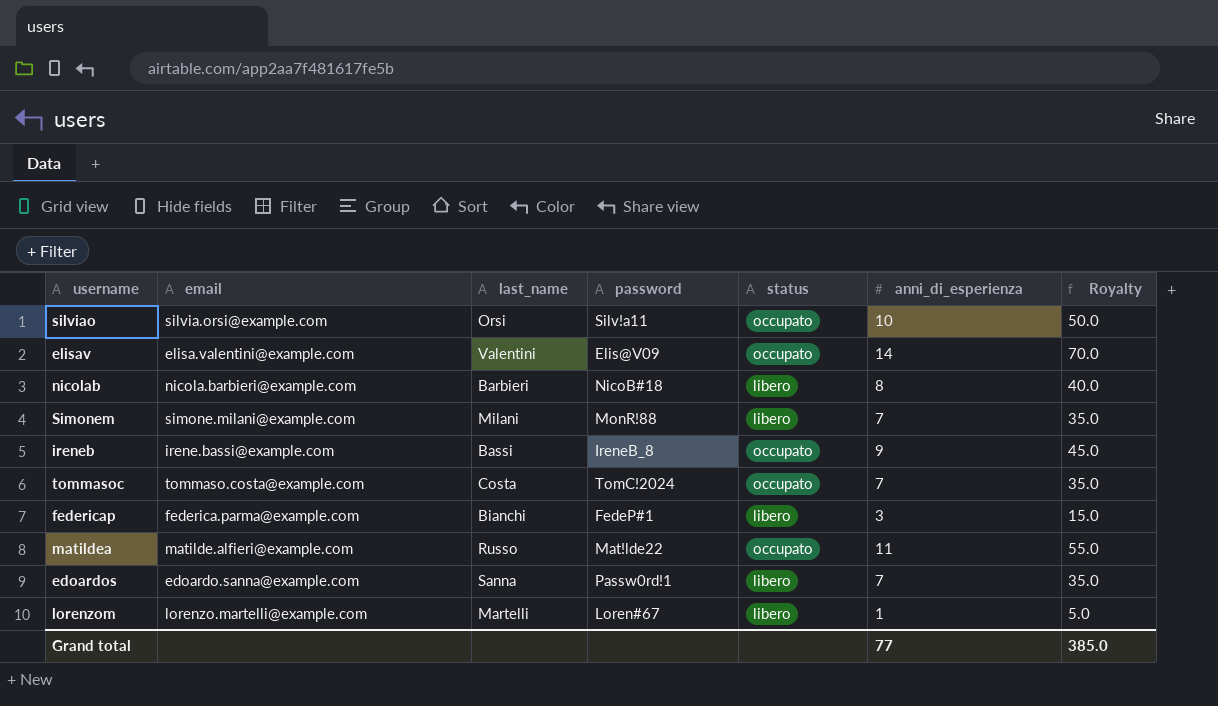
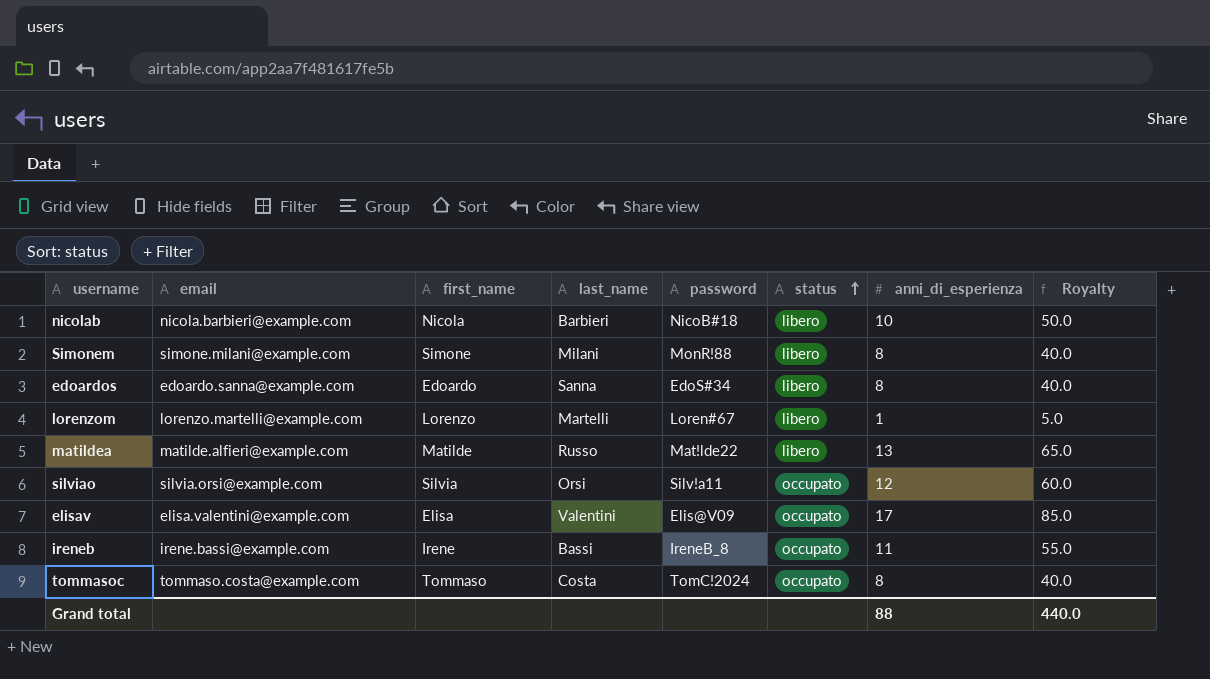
row order: none -> status ascending
column first_name | position: none -> 3
row federicap: federica.parma@example.com | Bianchi | FedeP#1 | libero | 3 | 15.0 -> none
nicolab | anni_di_esperienza: 8 -> 10
nicolab | Royalty: 40.0 -> 50.0
Simonem | anni_di_esperienza: 7 -> 8
Simonem | Royalty: 35.0 -> 40.0
edoardos | password: Passw0rd!1 -> EdoS#34
edoardos | anni_di_esperienza: 7 -> 8
edoardos | Royalty: 35.0 -> 40.0
matildea | status: occupato -> libero
matildea | anni_di_esperienza: 11 -> 13
matildea | Royalty: 55.0 -> 65.0
silviao | anni_di_esperienza: 10 -> 12
silviao | Royalty: 50.0 -> 60.0
elisav | anni_di_esperienza: 14 -> 17
elisav | Royalty: 70.0 -> 85.0
ireneb | anni_di_esperienza: 9 -> 11
ireneb | Royalty: 45.0 -> 55.0
tommasoc | anni_di_esperienza: 7 -> 8
tommasoc | Royalty: 35.0 -> 40.0
Grand total | anni_di_esperienza: 77 -> 88
Grand total | Royalty: 385.0 -> 440.0

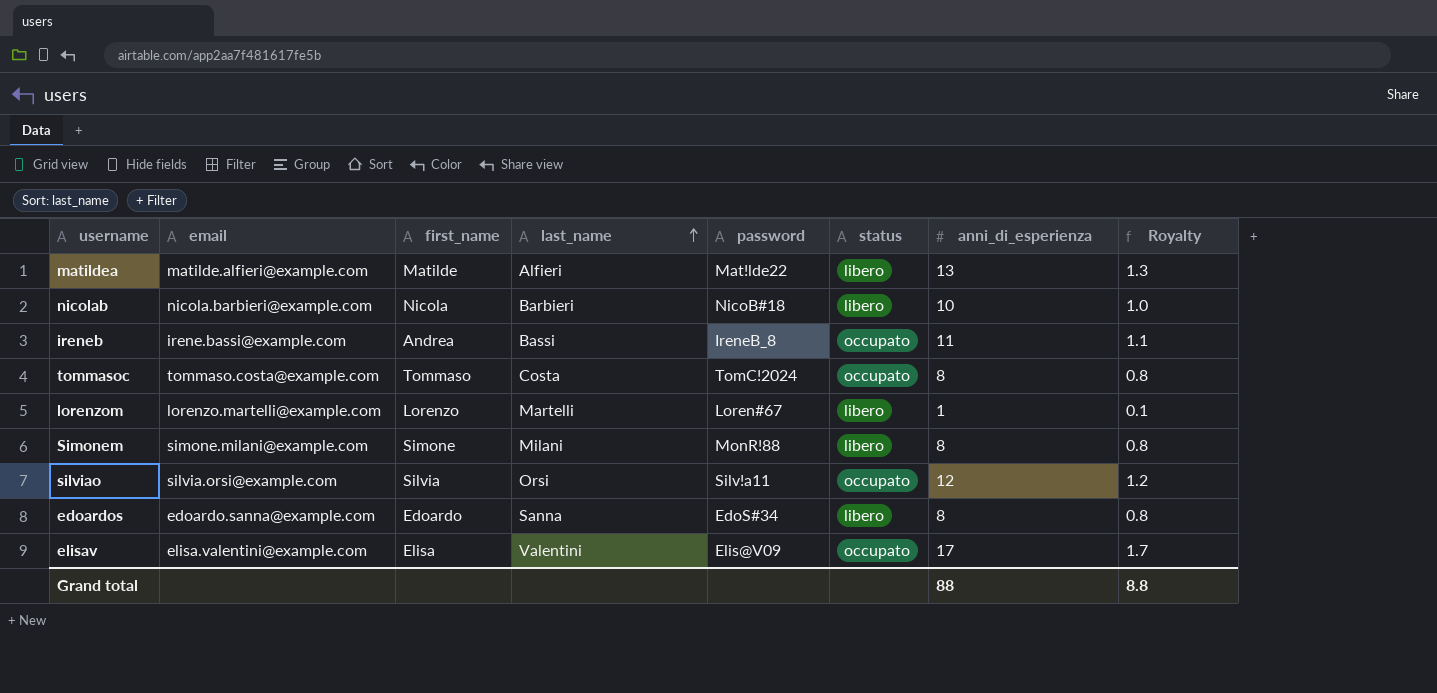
row order: status ascending -> last_name ascending
column Royalty | formula: [anni_di_esperienza] * 5 -> [anni_di_esperienza] * 0.1
matildea | last_name: Russo -> Alfieri
ireneb | first_name: Irene -> Andrea
Grand total | Royalty: 440.0 -> 8.8

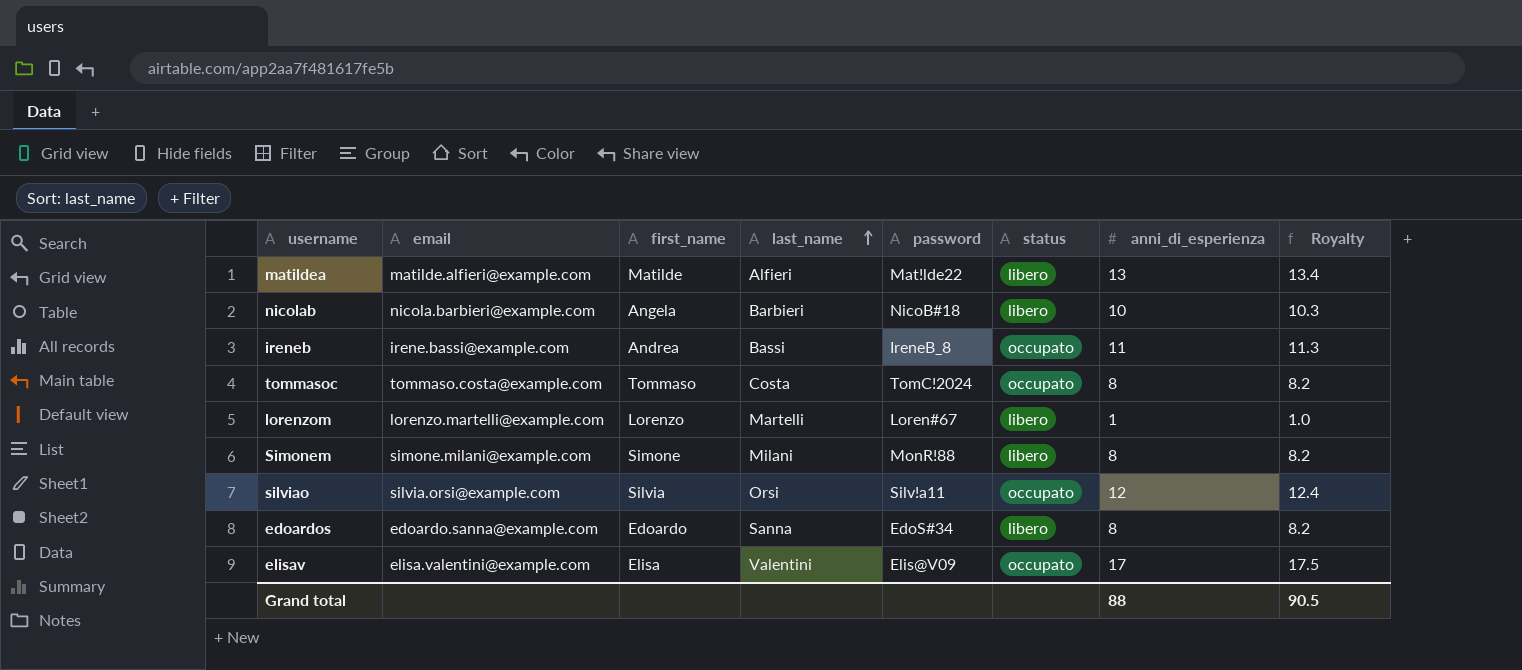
column Royalty | formula: [anni_di_esperienza] * 0.1 -> [anni_di_esperienza] * 1.03
nicolab | first_name: Nicola -> Angela
Grand total | Royalty: 8.8 -> 90.5

